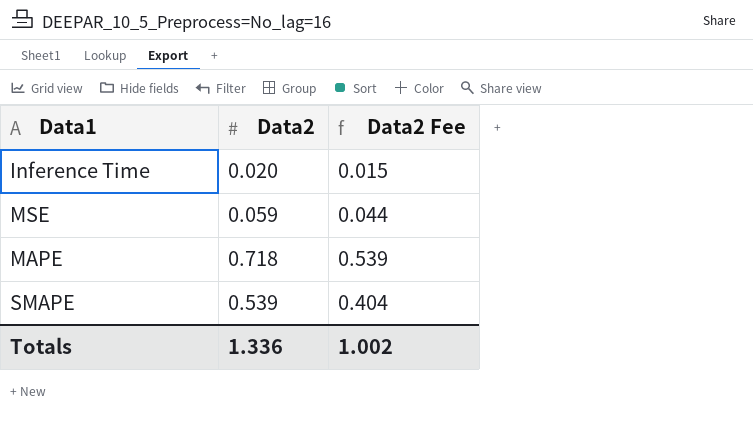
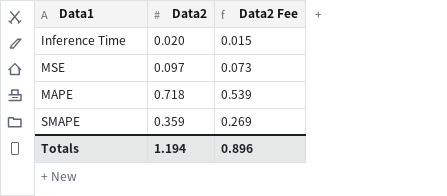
MSE | Data2: 0.059 -> 0.097
MSE | Data2 Fee: 0.044 -> 0.073
SMAPE | Data2: 0.539 -> 0.359
SMAPE | Data2 Fee: 0.404 -> 0.269
Totals | Data2: 1.336 -> 1.194
Totals | Data2 Fee: 1.002 -> 0.896

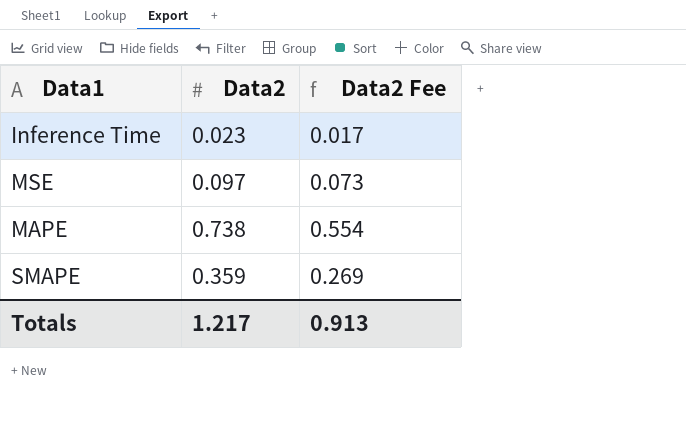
Inference Time | Data2: 0.020 -> 0.023
Inference Time | Data2 Fee: 0.015 -> 0.017
MAPE | Data2: 0.718 -> 0.738
MAPE | Data2 Fee: 0.539 -> 0.554
Totals | Data2: 1.194 -> 1.217
Totals | Data2 Fee: 0.896 -> 0.913

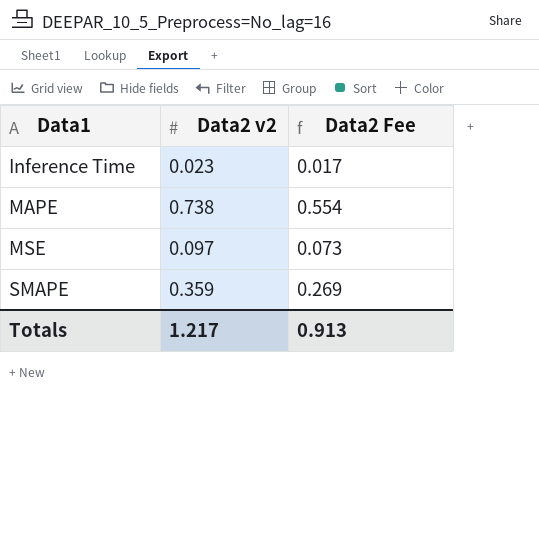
row order: none -> Data1 ascending
column name: Data2 -> Data2 v2

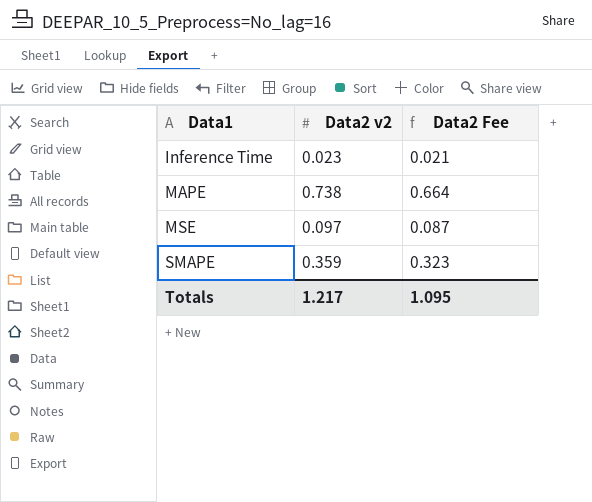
column Data2 Fee | formula: [Data2 v2] * 0.75 -> [Data2 v2] * 0.9
Totals | Data2 Fee: 0.913 -> 1.095

